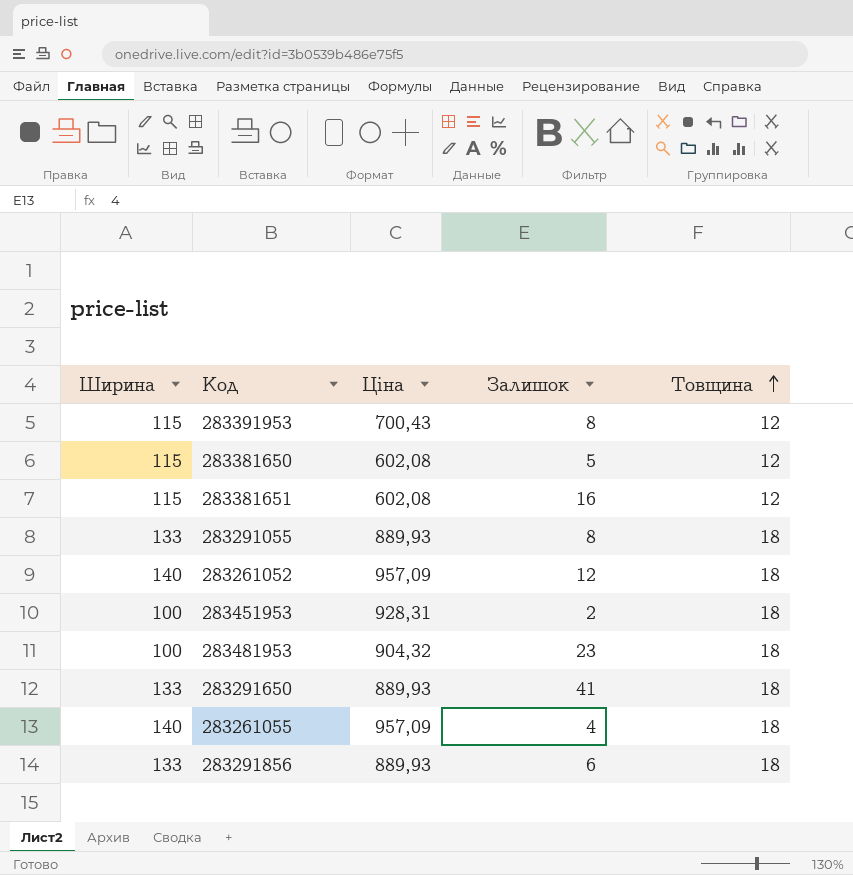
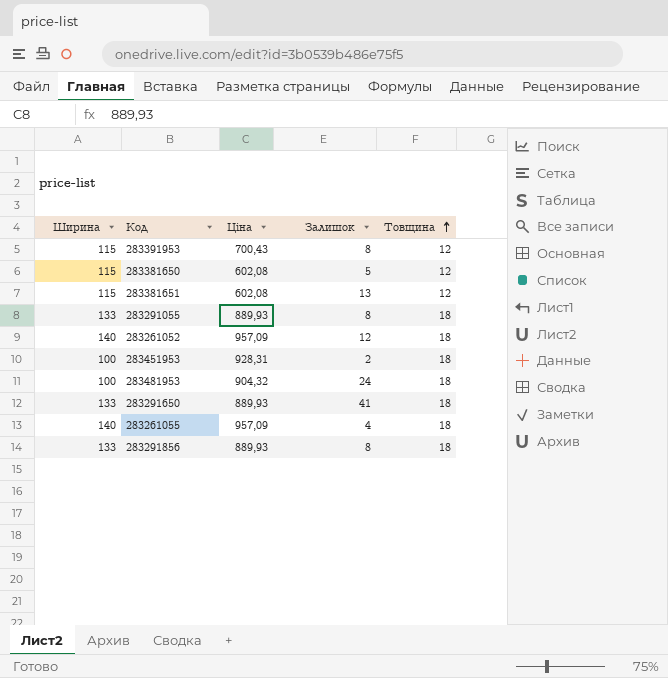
283381651 | Залишок: 16 -> 13
283481953 | Залишок: 23 -> 24
283291856 | Залишок: 6 -> 8

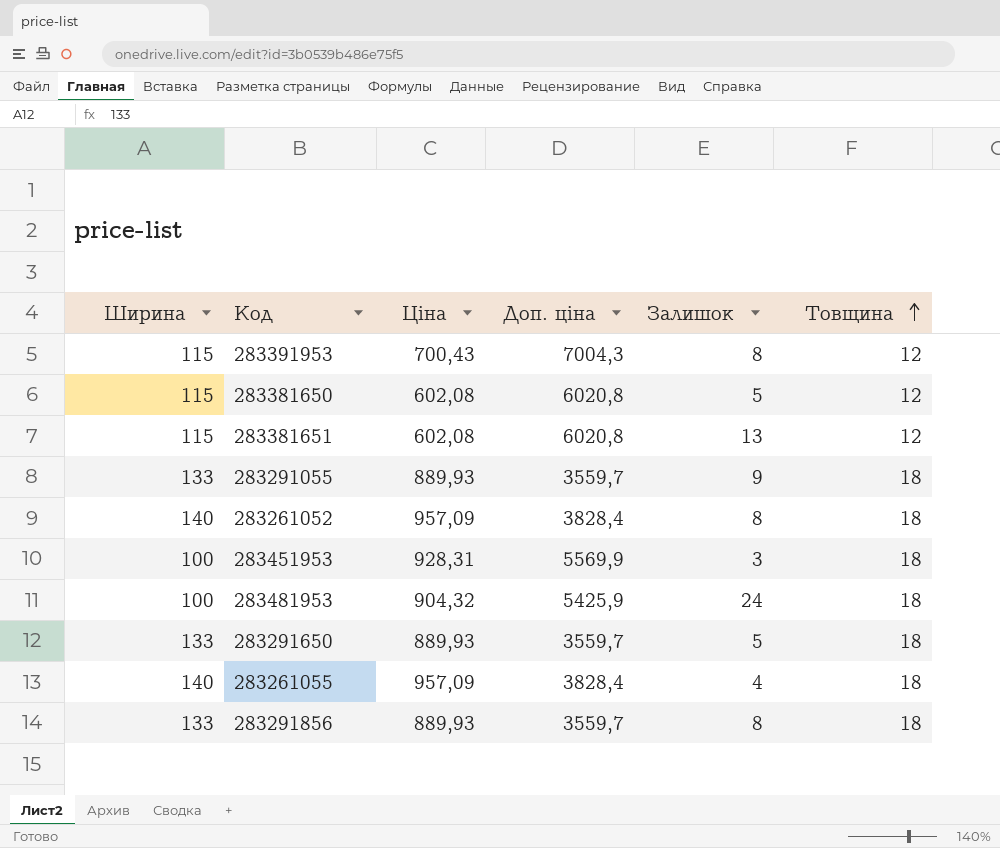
column Доп. ціна | position: none -> 4
283291055 | Залишок: 8 -> 9
283261052 | Залишок: 12 -> 8
283451953 | Залишок: 2 -> 3
283291650 | Залишок: 41 -> 5

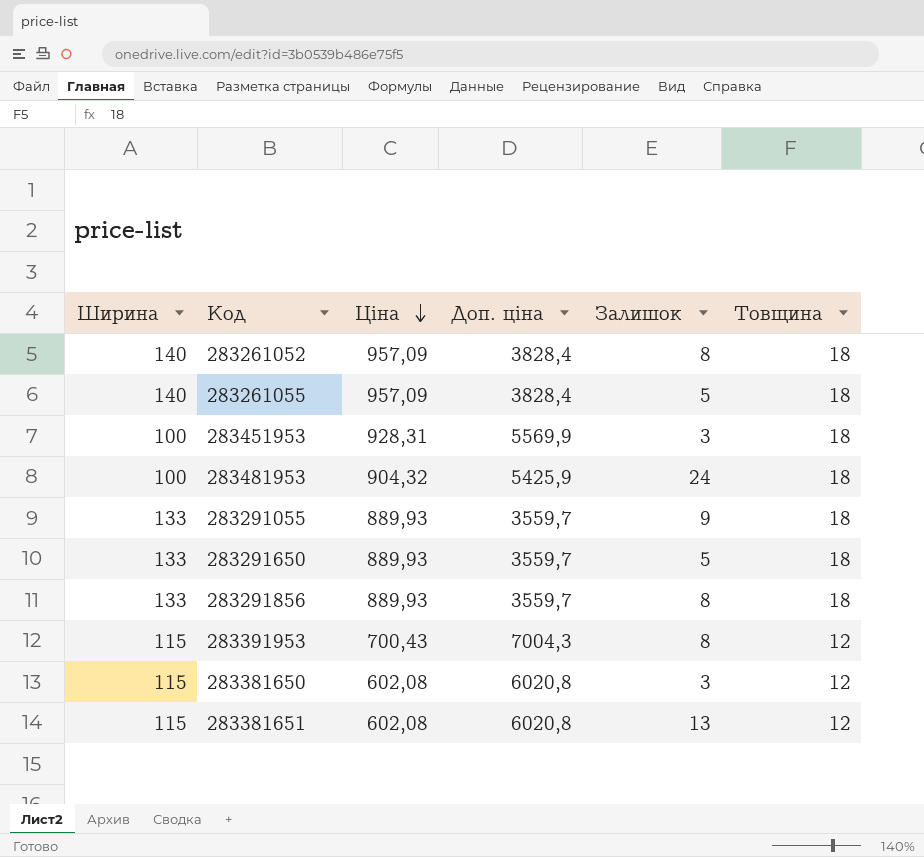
row order: Товщина ascending -> Ціна descending
283261055 | Залишок: 4 -> 5
283381650 | Залишок: 5 -> 3

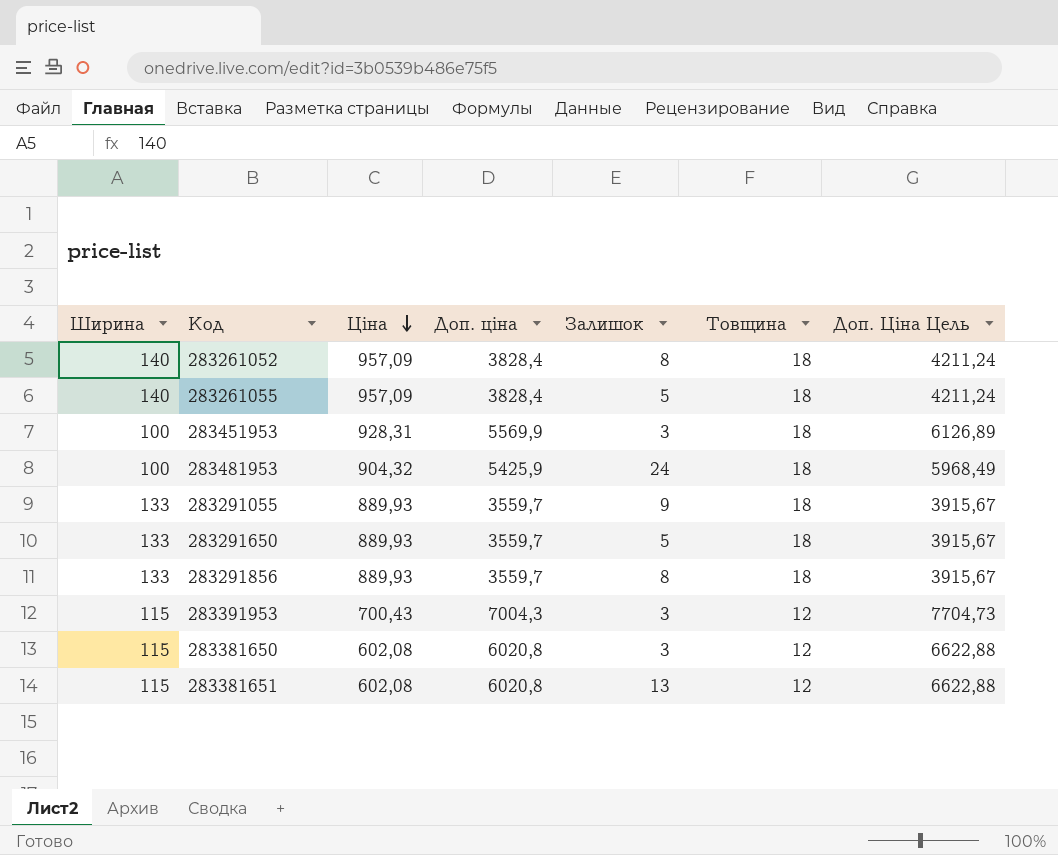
column Доп. Ціна Цель | formula: none -> [Доп. ціна] * 1,1
283391953 | Залишок: 8 -> 3

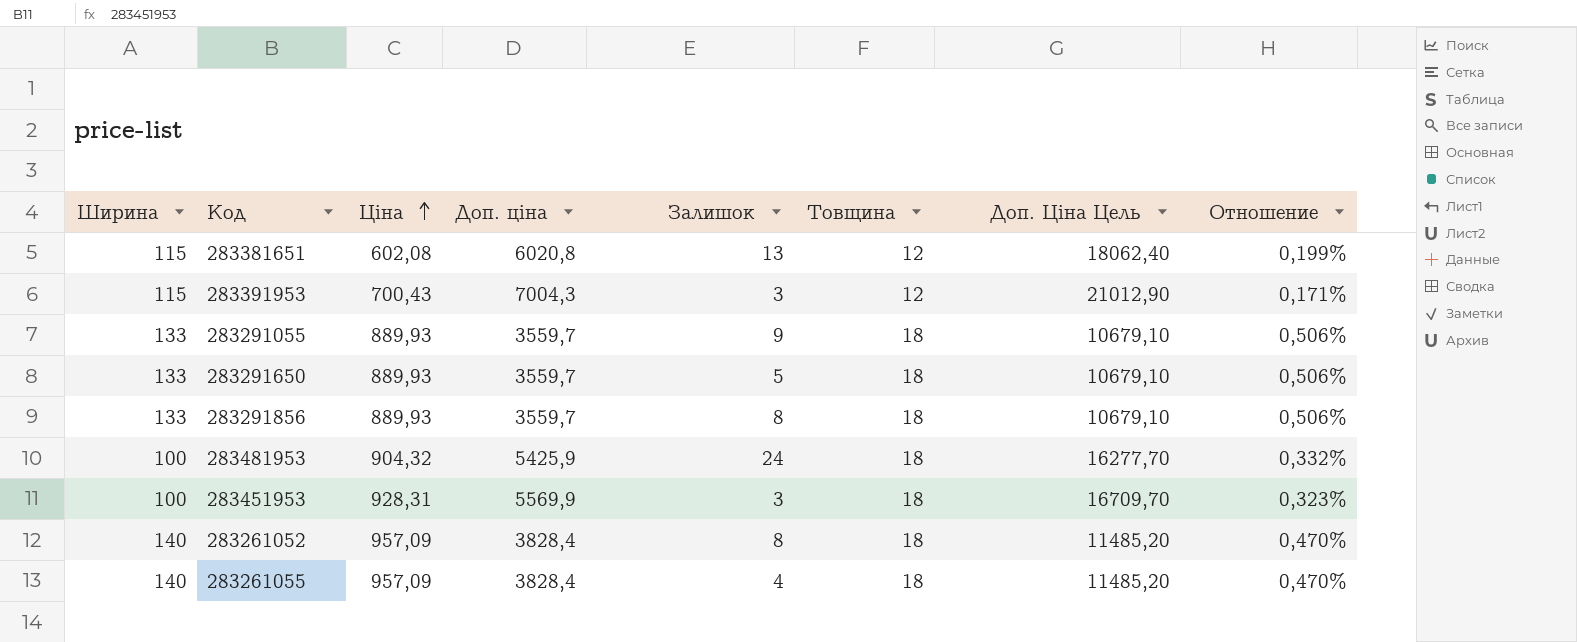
row order: Ціна descending -> Ціна ascending
column Доп. Ціна Цель | formula: [Доп. ціна] * 1,1 -> [Доп. ціна] * 3
column Отношение | formula: none -> [Товщина] / [Доп. ціна]
row 283381650: 115 | 602,08 | 6020,8 | 3 | 12 | 6622,88 -> none
283261055 | Залишок: 5 -> 4

